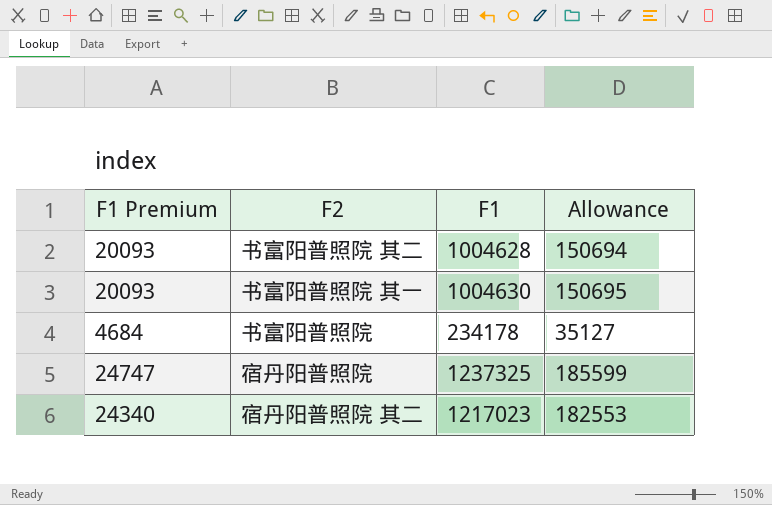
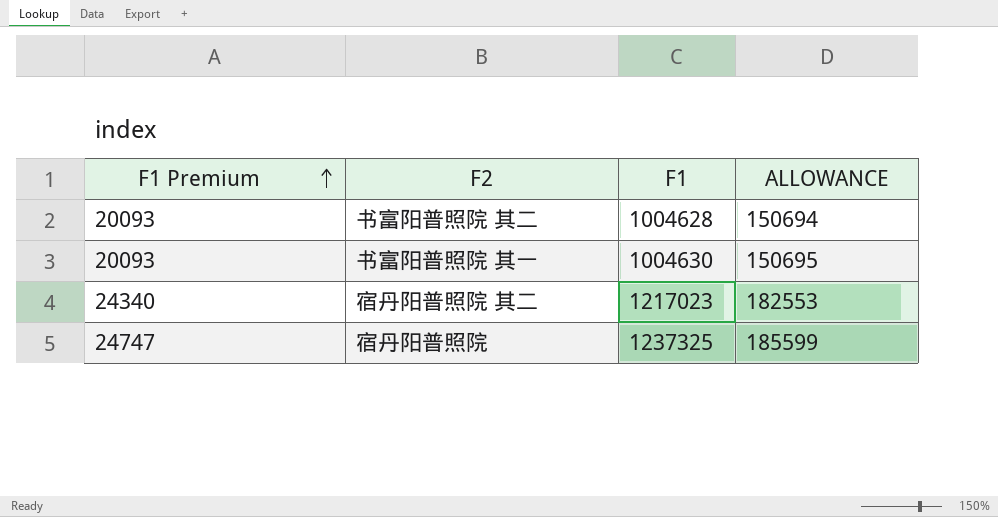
row order: none -> F1 Premium ascending
column name: Allowance -> ALLOWANCE
row 书富阳普照院: 4684 | 234178 | 35127 -> none

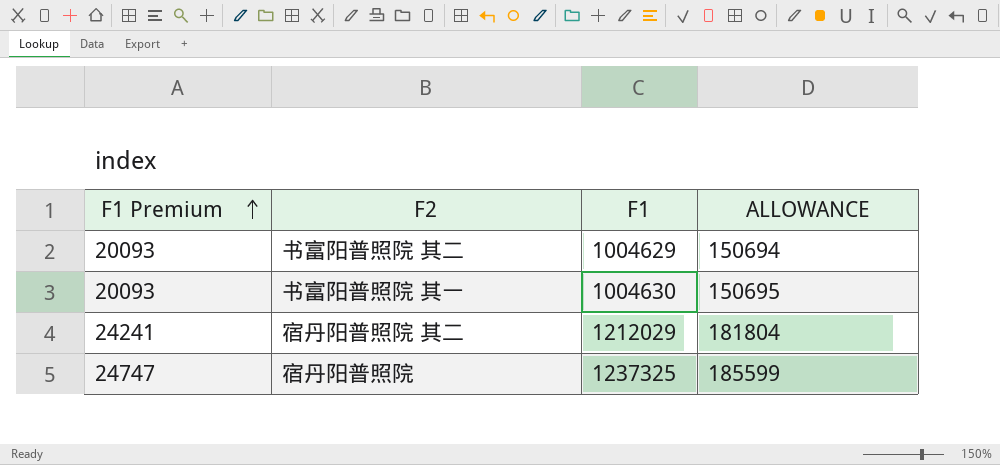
书富阳普照院 其二 | F1: 1004628 -> 1004629
宿丹阳普照院 其二 | F1 Premium: 24340 -> 24241
宿丹阳普照院 其二 | F1: 1217023 -> 1212029
宿丹阳普照院 其二 | ALLOWANCE: 182553 -> 181804

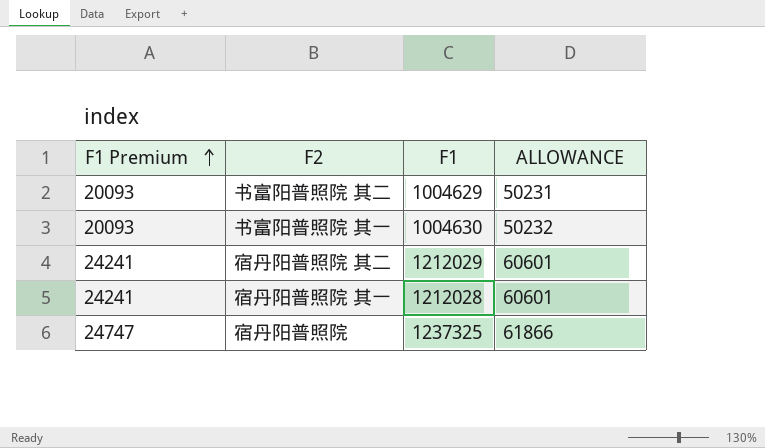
column ALLOWANCE | formula: [F1] * 0.15 -> [F1] * 0.05
row 宿丹阳普照院 其一: none -> 24241 | 1212028 | 60601

